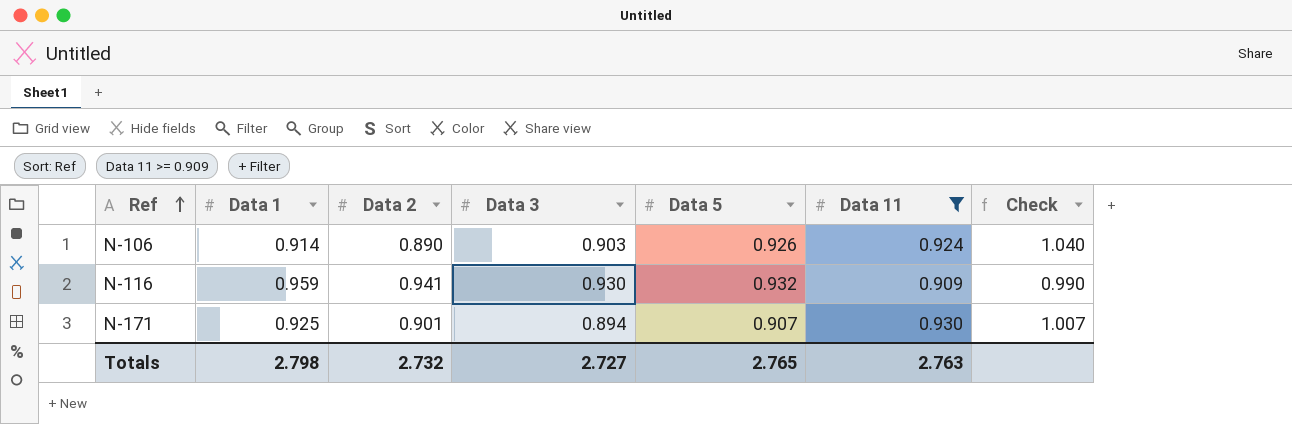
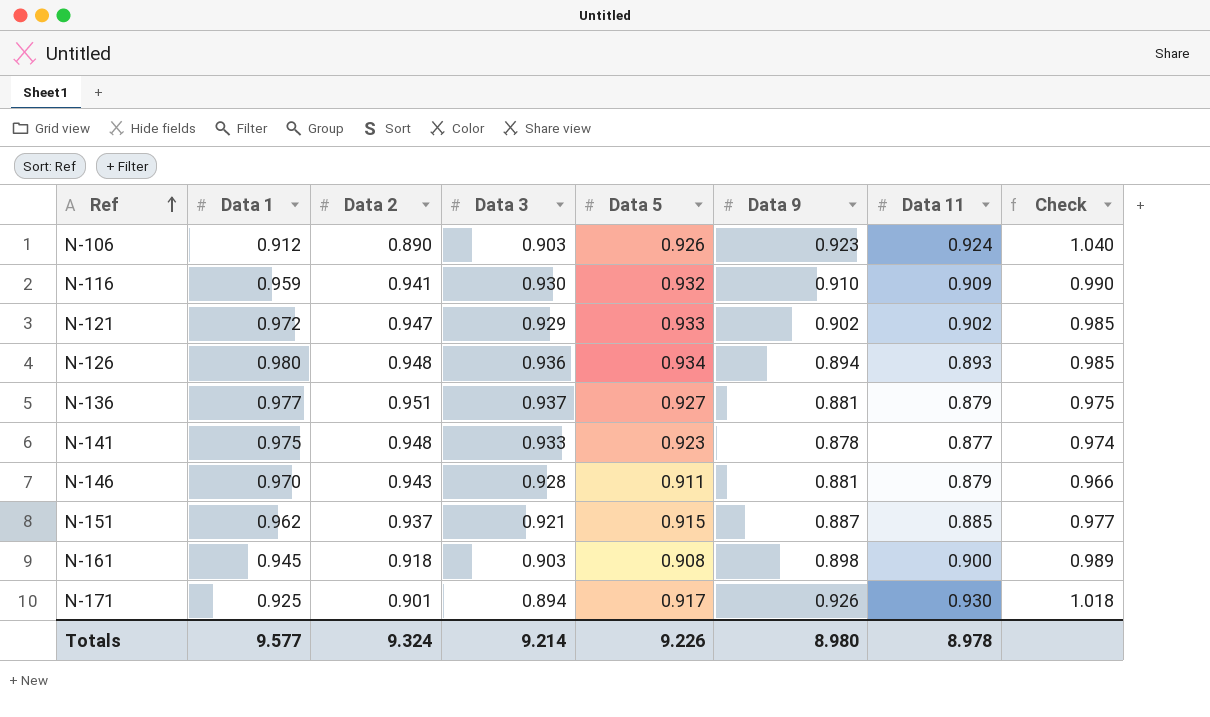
filter: Data 11 >= 0.909 -> none
column Data 9 | position: none -> 6
N-106 | Data 1: 0.914 -> 0.912
N-171 | Data 5: 0.907 -> 0.917
N-171 | Check: 1.007 -> 1.018
Totals | Data 1: 2.798 -> 9.577
Totals | Data 2: 2.732 -> 9.324
Totals | Data 3: 2.727 -> 9.214
Totals | Data 5: 2.765 -> 9.226
Totals | Data 11: 2.763 -> 8.978

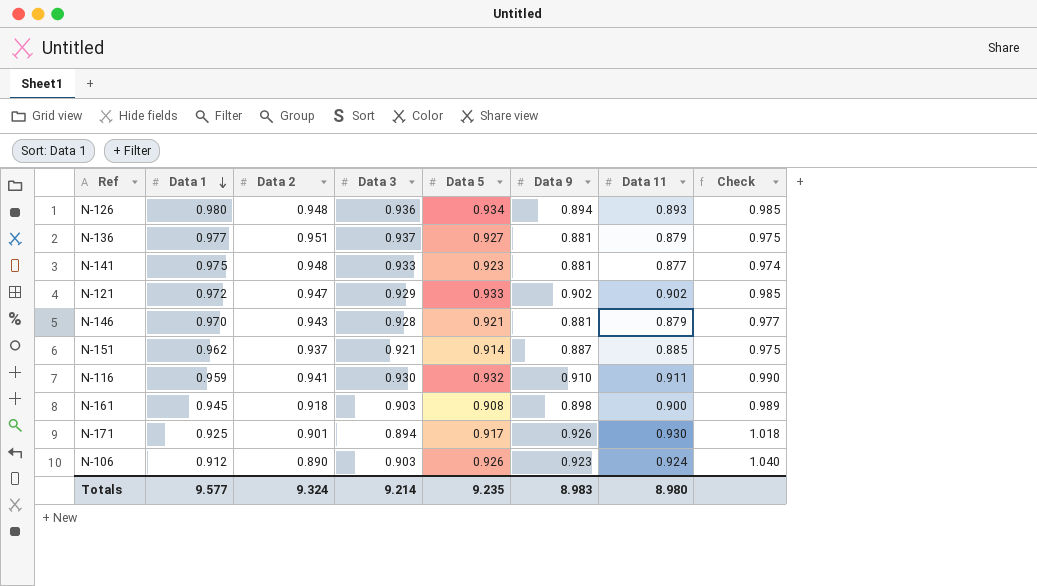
row order: Ref ascending -> Data 1 descending
N-141 | Data 9: 0.878 -> 0.881
N-146 | Data 5: 0.911 -> 0.921
N-146 | Check: 0.966 -> 0.977
N-151 | Data 5: 0.915 -> 0.914
N-151 | Check: 0.977 -> 0.975
N-116 | Data 11: 0.909 -> 0.911
Totals | Data 5: 9.226 -> 9.235
Totals | Data 9: 8.980 -> 8.983
Totals | Data 11: 8.978 -> 8.980

